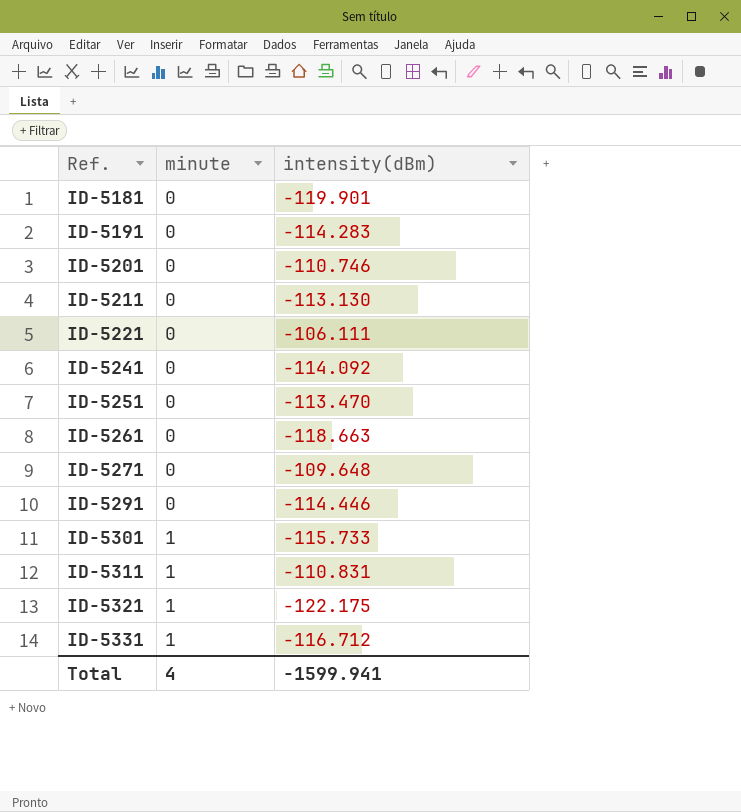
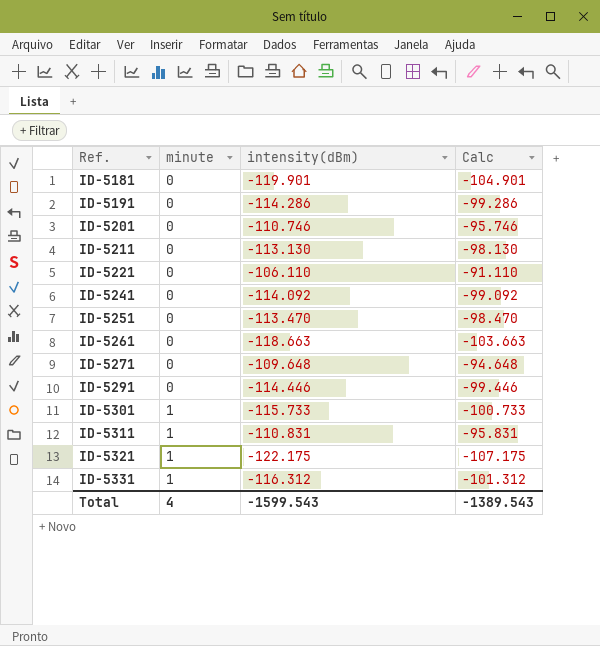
column Calc | formula: none -> [intensity(dBm)] + 15
ID-5191 | intensity(dBm): -114.283 -> -114.286
ID-5221 | intensity(dBm): -106.111 -> -106.110
ID-5331 | intensity(dBm): -116.712 -> -116.312
Total | intensity(dBm): -1599.941 -> -1599.543

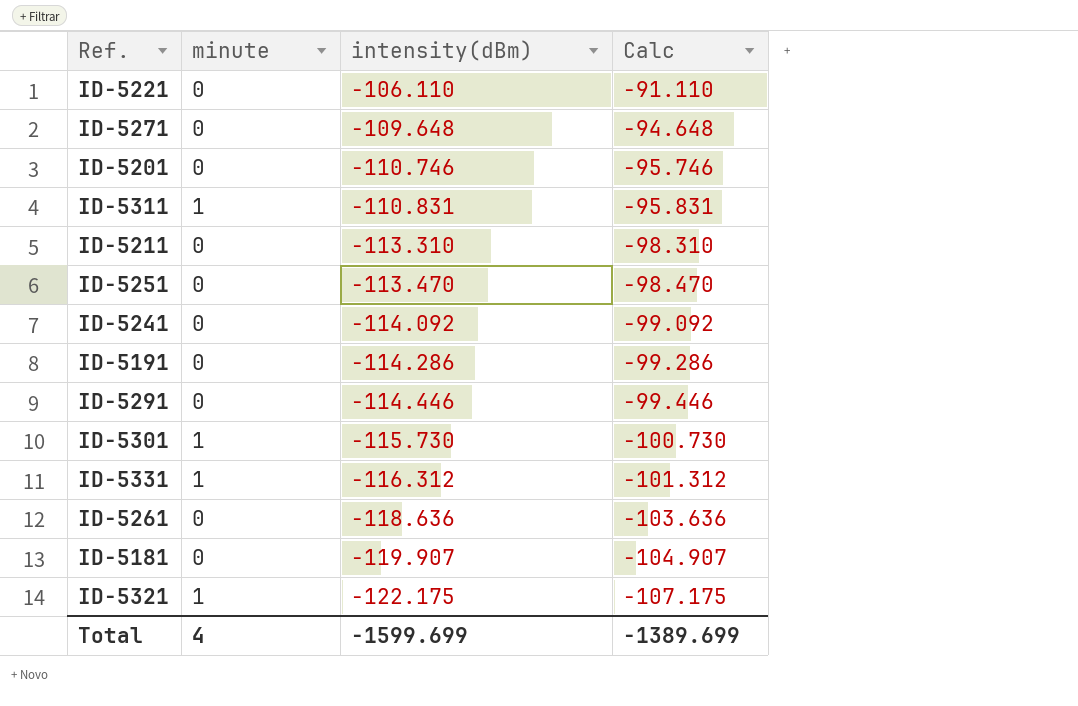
row order: Ref. ascending -> intensity(dBm) descending
ID-5211 | intensity(dBm): -113.130 -> -113.310
ID-5211 | Calc: -98.130 -> -98.310
ID-5301 | intensity(dBm): -115.733 -> -115.730
ID-5301 | Calc: -100.733 -> -100.730
ID-5261 | intensity(dBm): -118.663 -> -118.636
ID-5261 | Calc: -103.663 -> -103.636
ID-5181 | intensity(dBm): -119.901 -> -119.907
ID-5181 | Calc: -104.901 -> -104.907
Total | intensity(dBm): -1599.543 -> -1599.699
Total | Calc: -1389.543 -> -1389.699

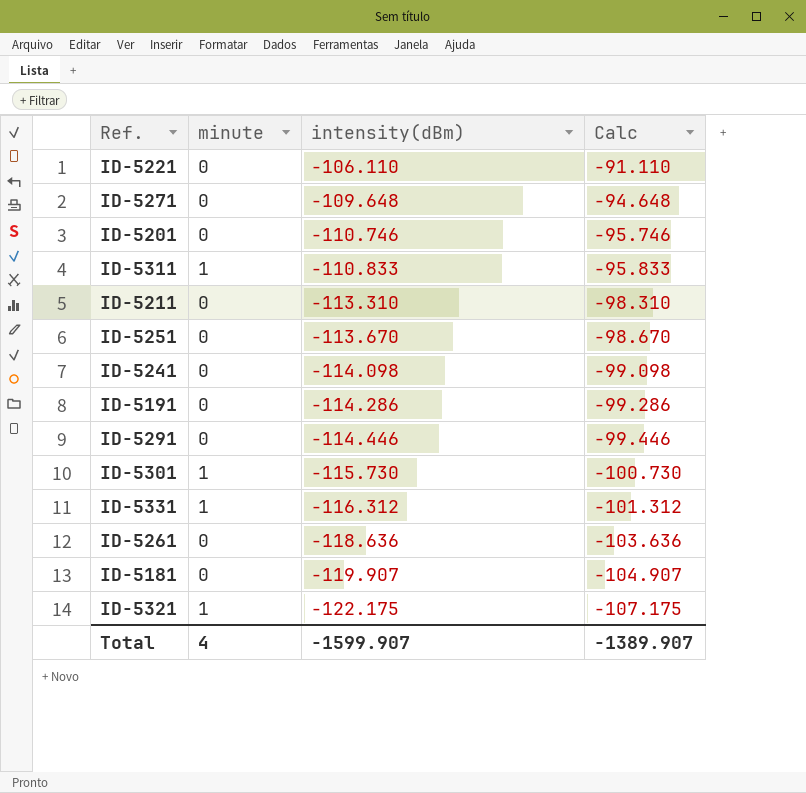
ID-5311 | intensity(dBm): -110.831 -> -110.833
ID-5311 | Calc: -95.831 -> -95.833
ID-5251 | intensity(dBm): -113.470 -> -113.670
ID-5251 | Calc: -98.470 -> -98.670
ID-5241 | intensity(dBm): -114.092 -> -114.098
ID-5241 | Calc: -99.092 -> -99.098
Total | intensity(dBm): -1599.699 -> -1599.907
Total | Calc: -1389.699 -> -1389.907

